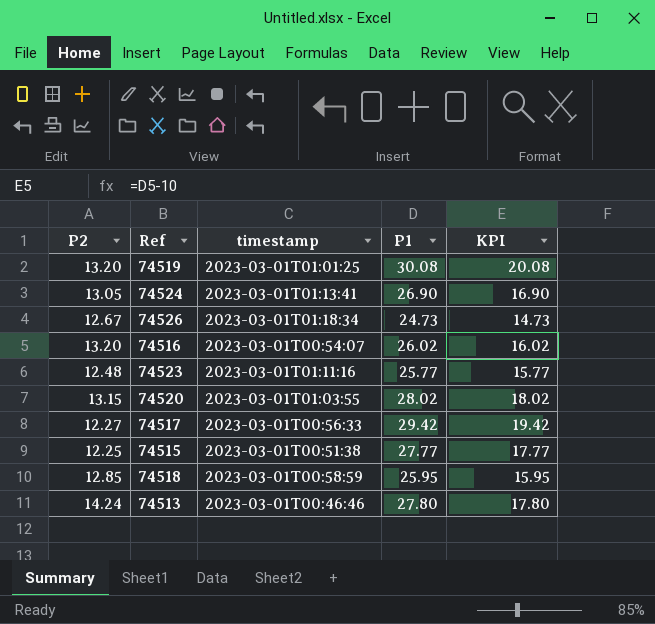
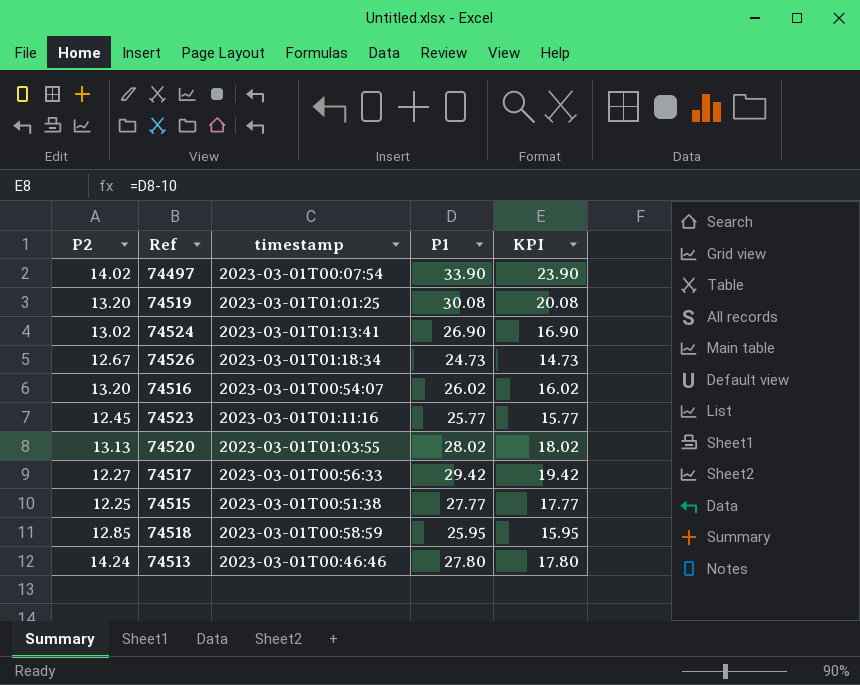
row 74497: none -> 14.02 | 2023-03-01T00:07:54 | 33.90 | 23.90
74524 | P2: 13.05 -> 13.02
74523 | P2: 12.48 -> 12.45
74520 | P2: 13.15 -> 13.13

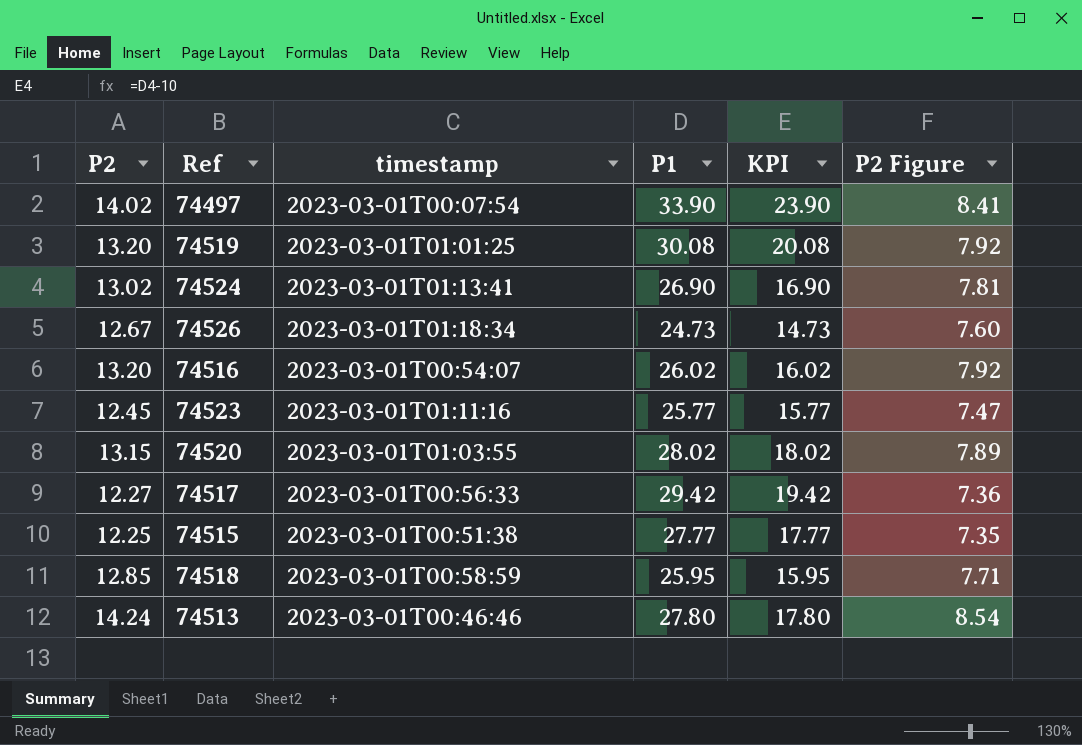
column P2 Figure | formula: none -> [P2] * 0.6
74520 | P2: 13.13 -> 13.15

